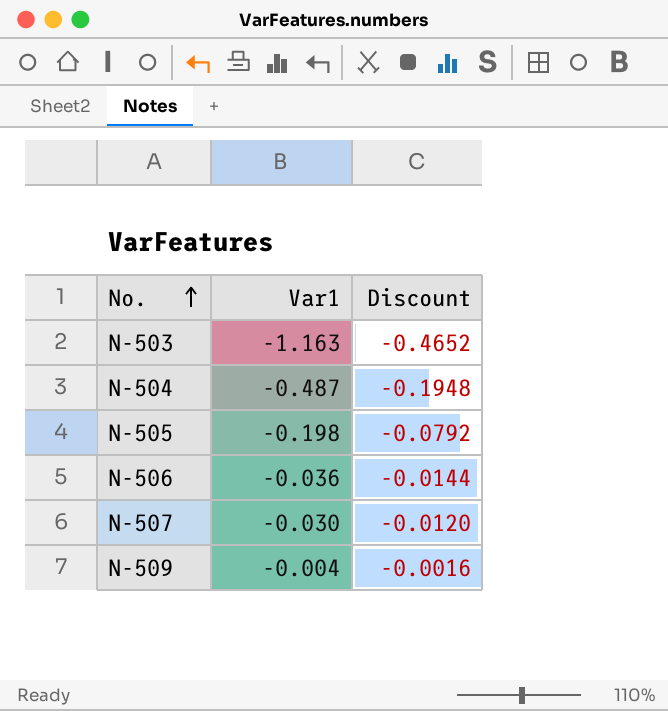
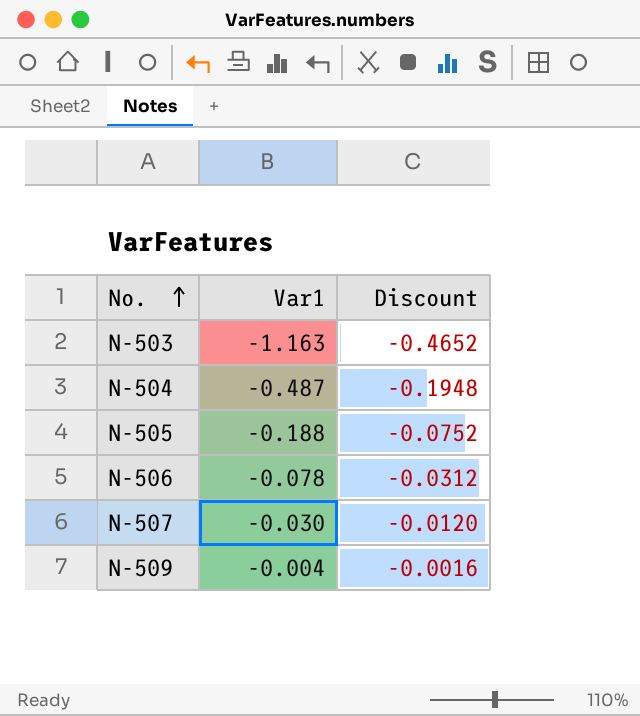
N-505 | Var1: -0.198 -> -0.188
N-505 | Discount: -0.0792 -> -0.0752
N-506 | Var1: -0.036 -> -0.078
N-506 | Discount: -0.0144 -> -0.0312

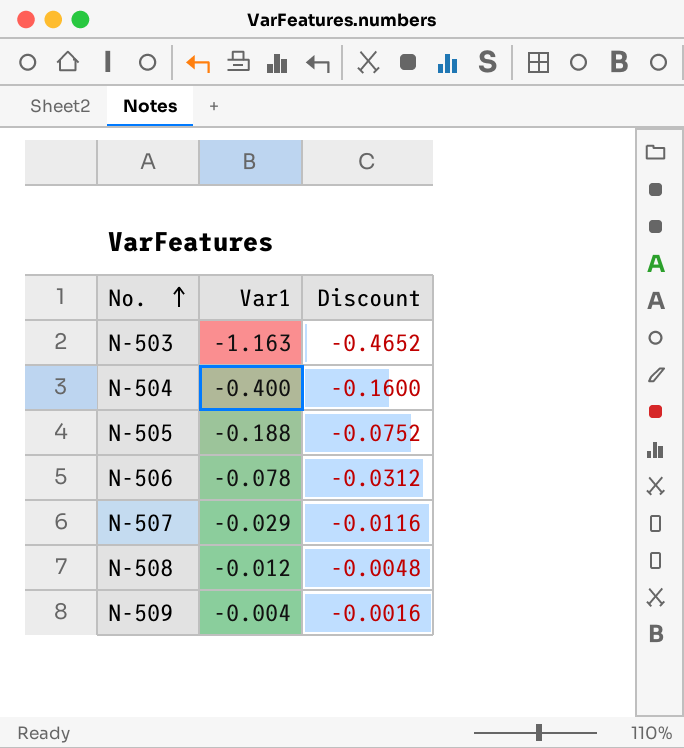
N-504 | Var1: -0.487 -> -0.400
N-504 | Discount: -0.1948 -> -0.1600
N-507 | Var1: -0.030 -> -0.029
N-507 | Discount: -0.0120 -> -0.0116
row N-508: none -> -0.012 | -0.0048

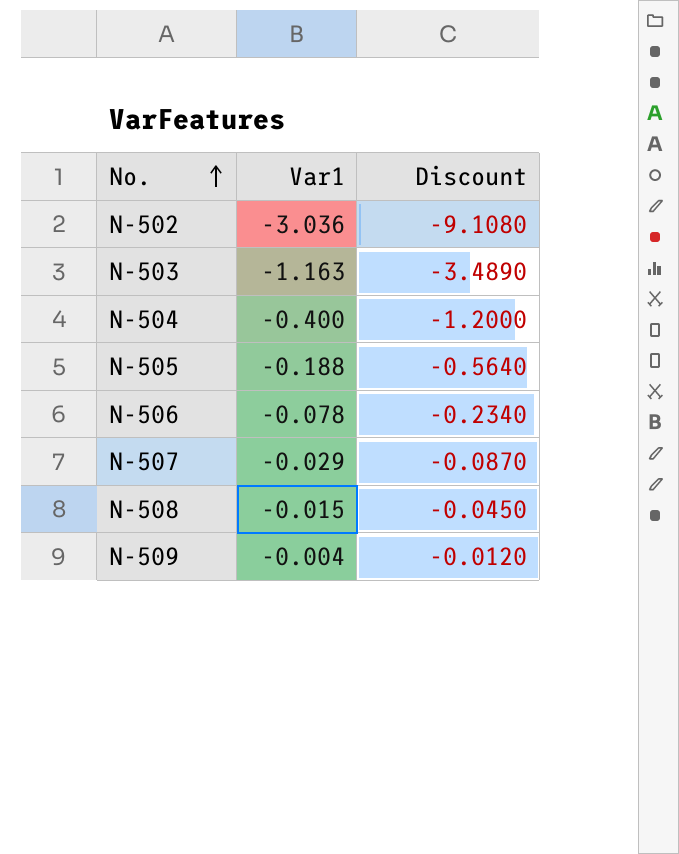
column Discount | formula: [Var1] * 0.4 -> [Var1] * 3
row N-502: none -> -3.036 | -9.1080
N-508 | Var1: -0.012 -> -0.015

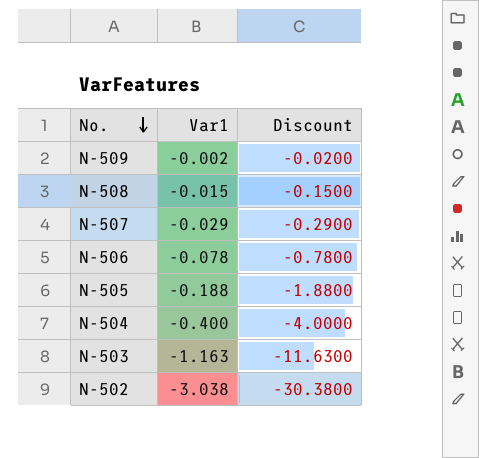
row order: No. ascending -> No. descending
column Discount | formula: [Var1] * 3 -> [Var1] * 10
N-509 | Var1: -0.004 -> -0.002
N-502 | Var1: -3.036 -> -3.038

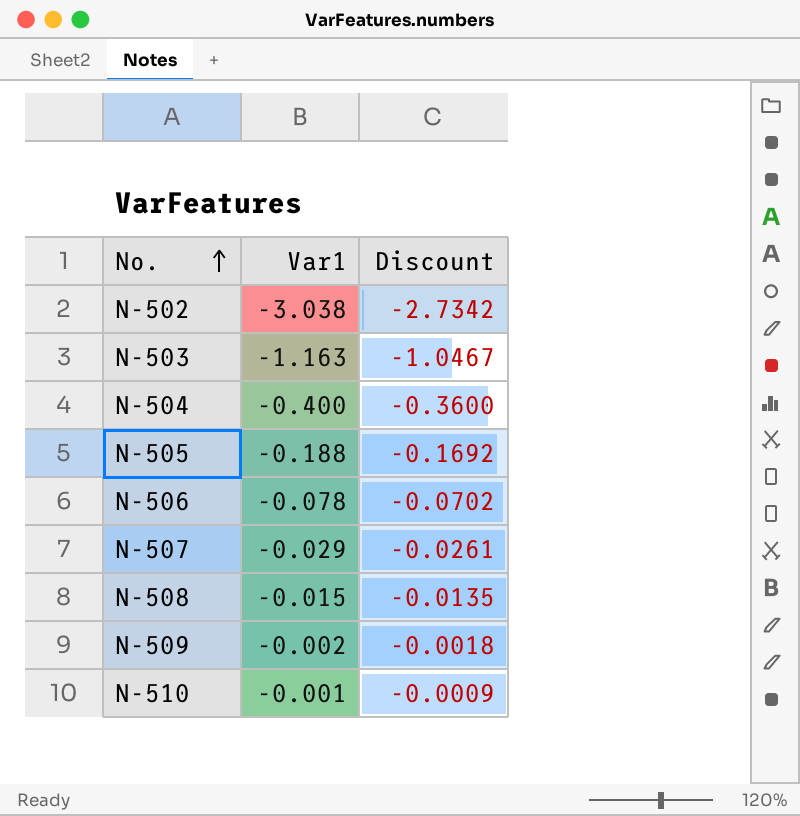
row order: No. descending -> No. ascending
column Discount | formula: [Var1] * 10 -> [Var1] * 0.9
row N-510: none -> -0.001 | -0.0009

